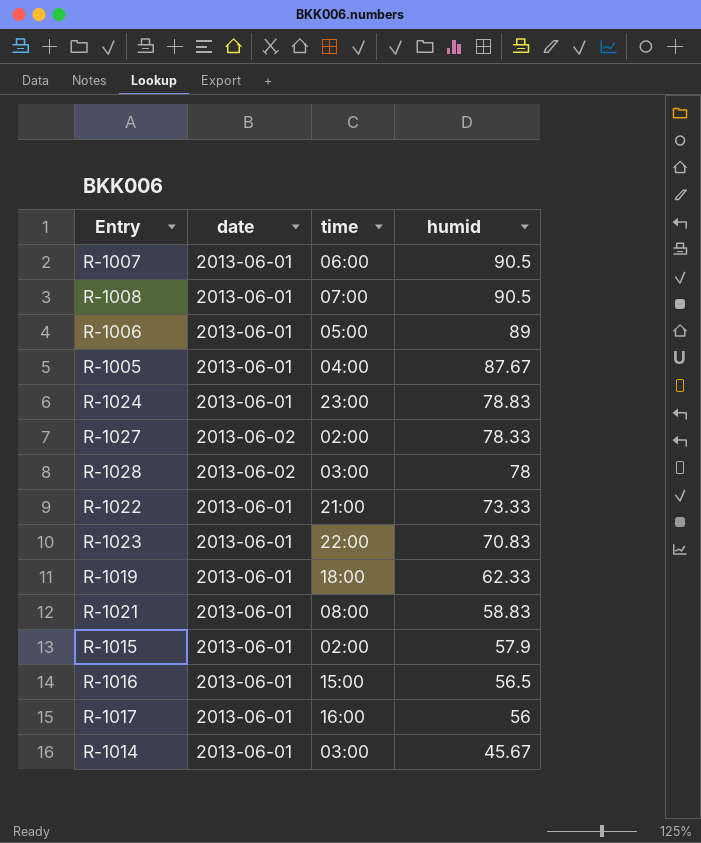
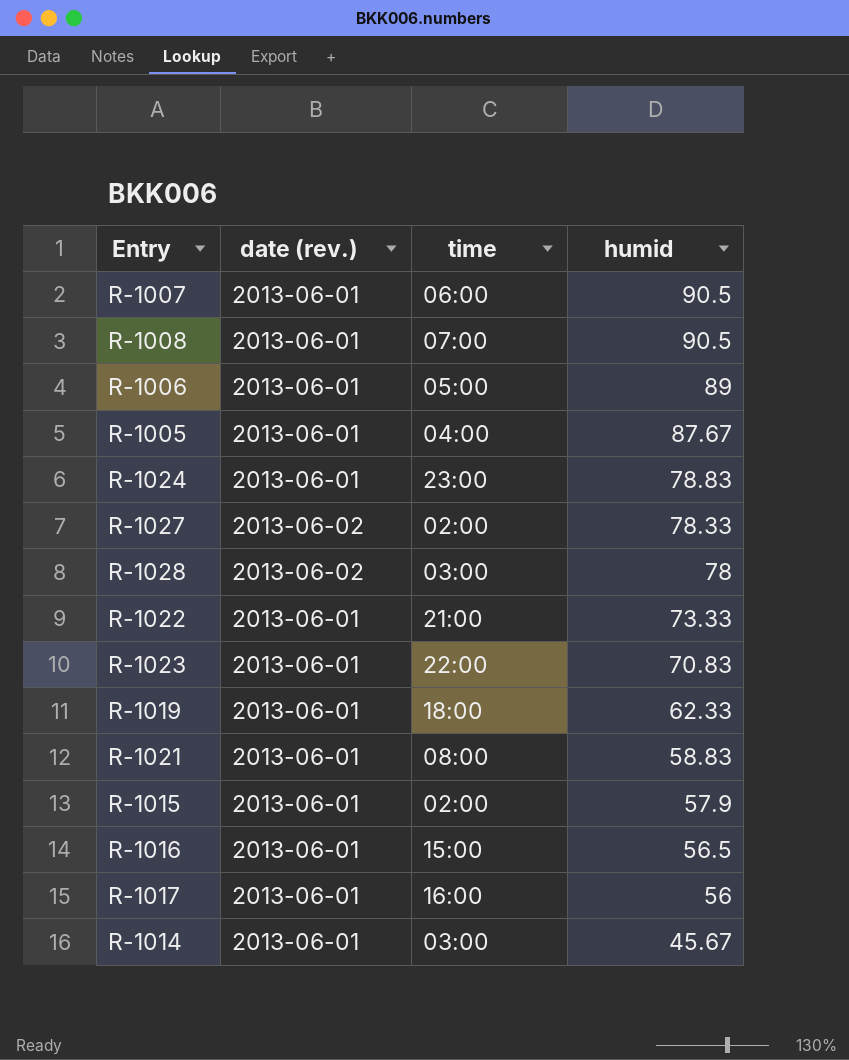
column name: date -> date (rev.)

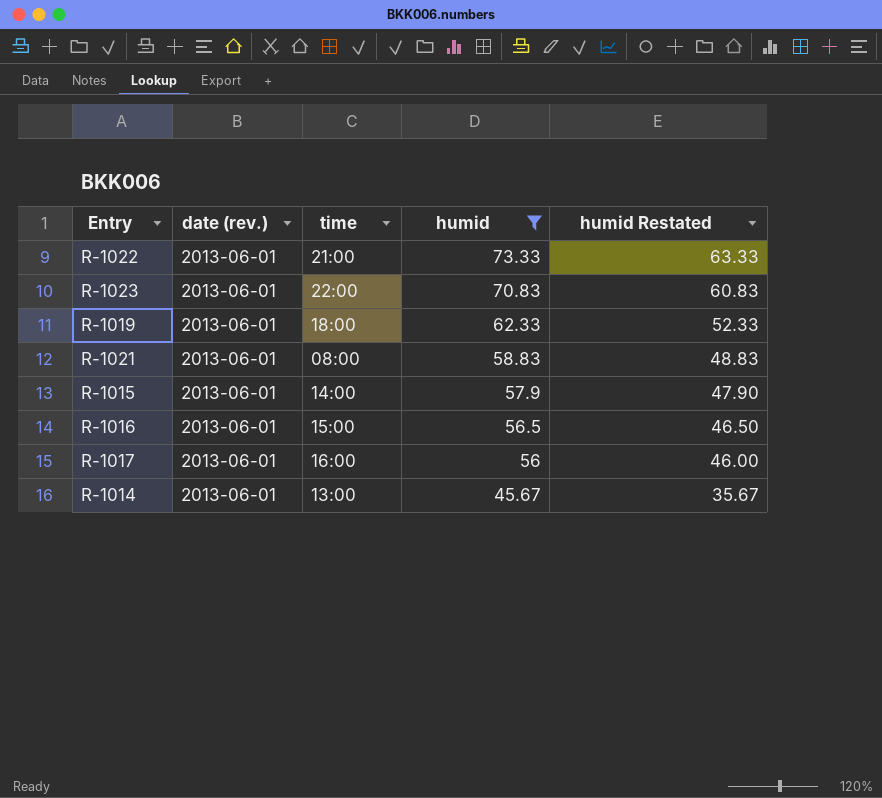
filter: none -> humid <= 73.33
column humid Restated | formula: none -> [humid] - 10
R-1015 | time: 02:00 -> 14:00
R-1014 | time: 03:00 -> 13:00

